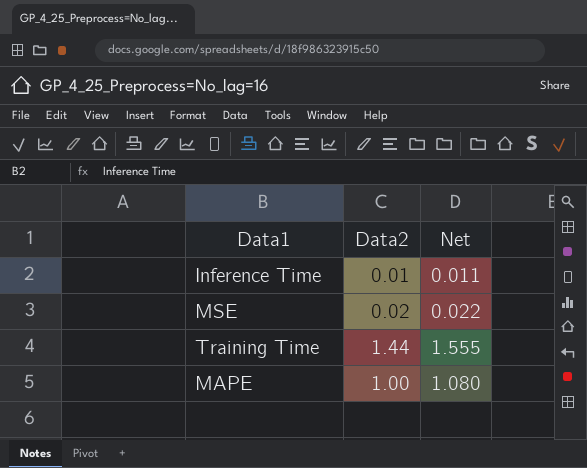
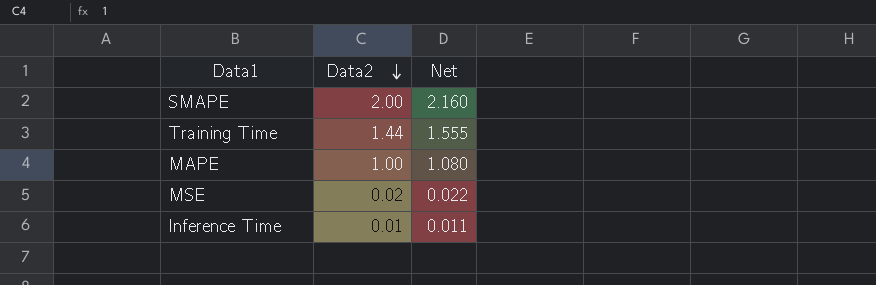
row order: none -> Data2 descending
row SMAPE: none -> 2.00 | 2.160

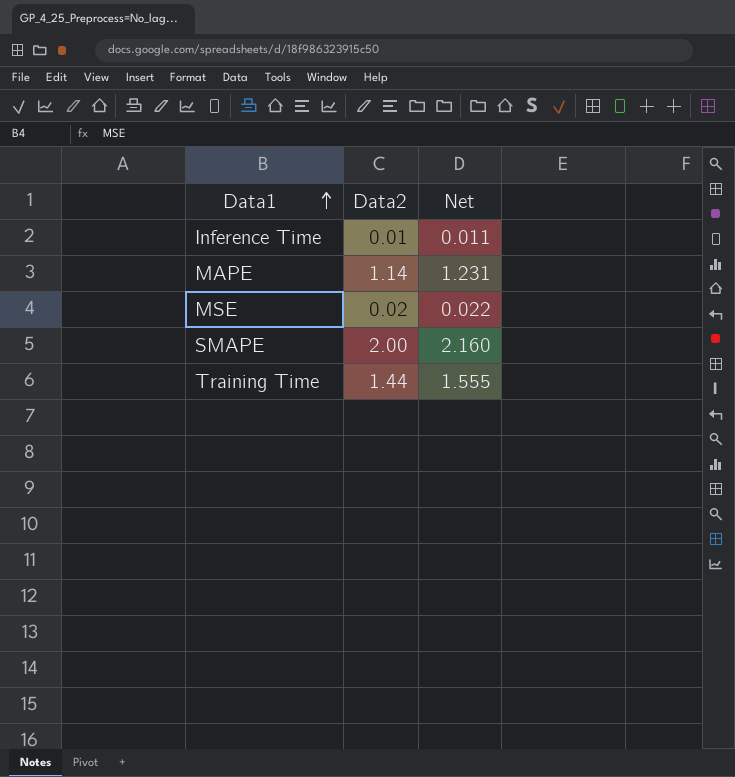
row order: Data2 descending -> Data1 ascending
MAPE | Data2: 1.00 -> 1.14
MAPE | Net: 1.080 -> 1.231

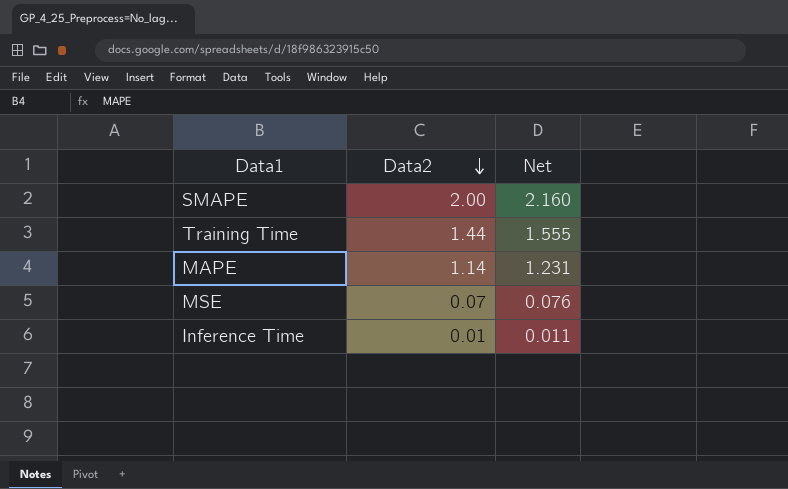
row order: Data1 ascending -> Data2 descending
MSE | Data2: 0.02 -> 0.07
MSE | Net: 0.022 -> 0.076

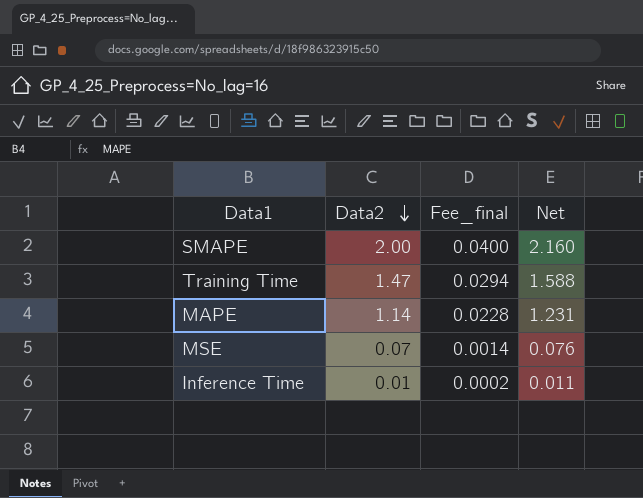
column Fee_final | formula: none -> [Data2] * 0.02
Training Time | Data2: 1.44 -> 1.47
Training Time | Net: 1.555 -> 1.588

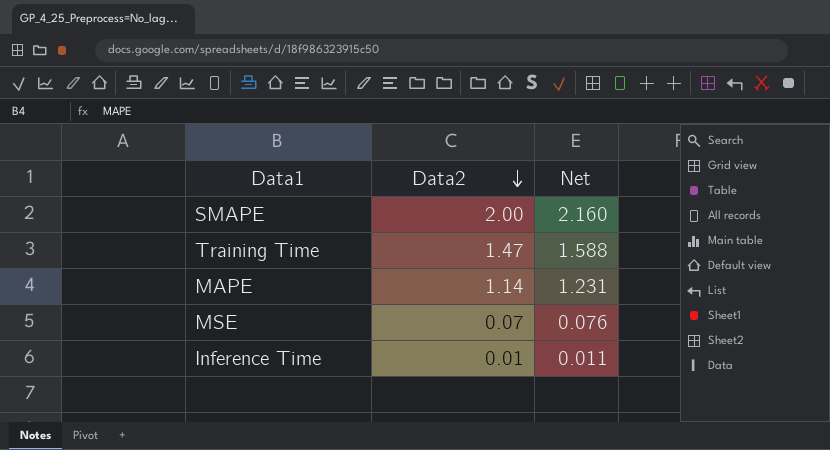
column Fee_final | formula: [Data2] * 0.02 -> none

